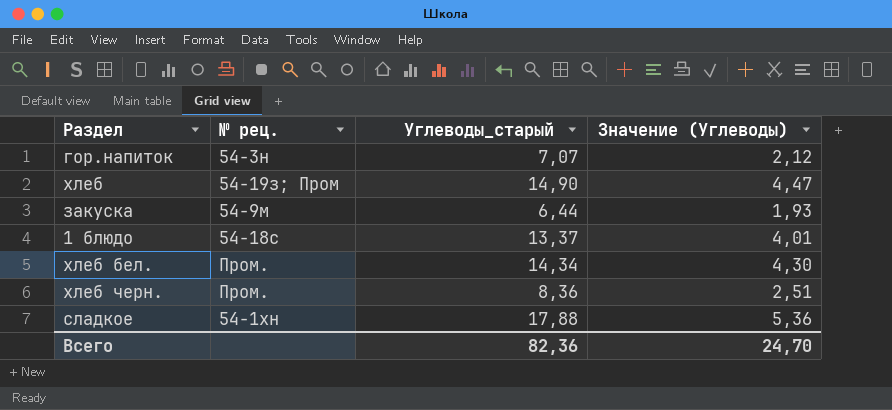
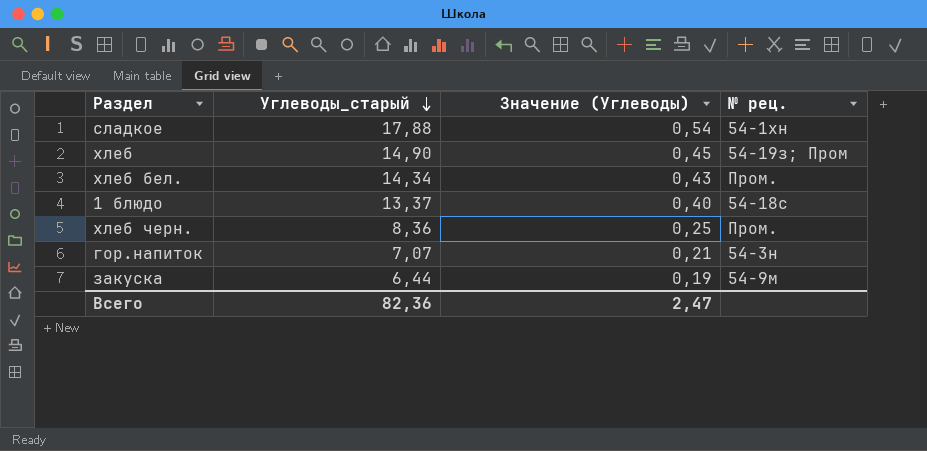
row order: none -> Углеводы_старый descending
column Значение (Углеводы) | formula: [Углеводы_старый] * 0,3 -> [Углеводы_старый] * 0,03
column № рец. | position: 2 -> 4
Всего | Значение (Углеводы): 24,70 -> 2,47

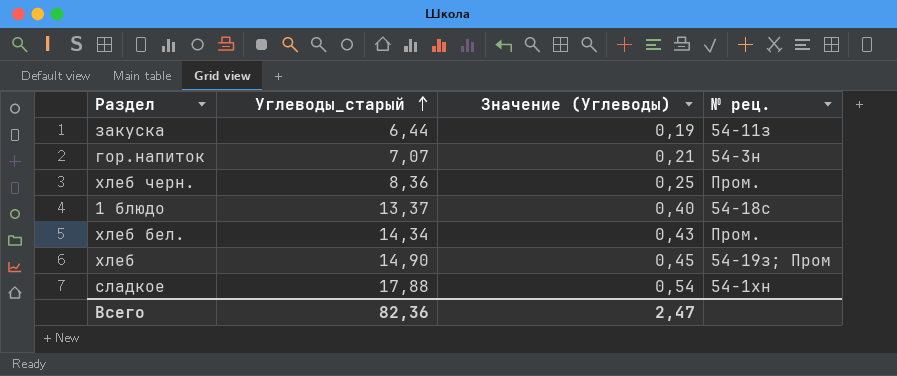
row order: Углеводы_старый descending -> Углеводы_старый ascending
закуска | № рец.: 54-9м -> 54-11з

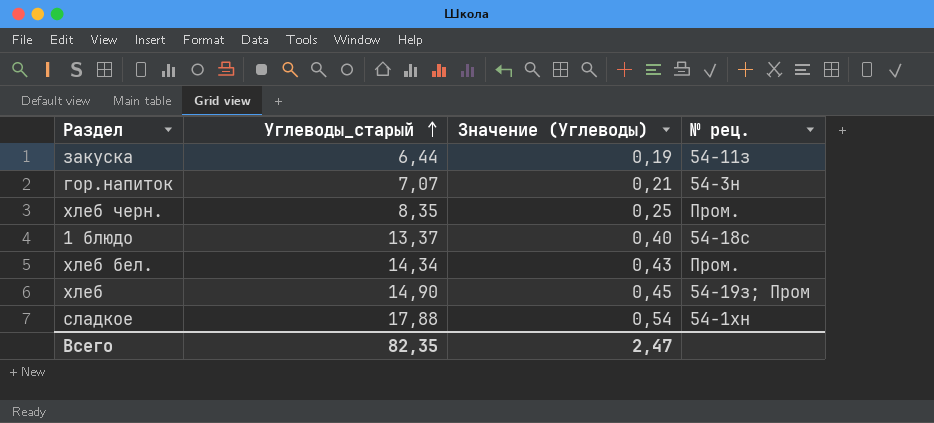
хлеб черн. | Углеводы_старый: 8,36 -> 8,35
Всего | Углеводы_старый: 82,36 -> 82,35

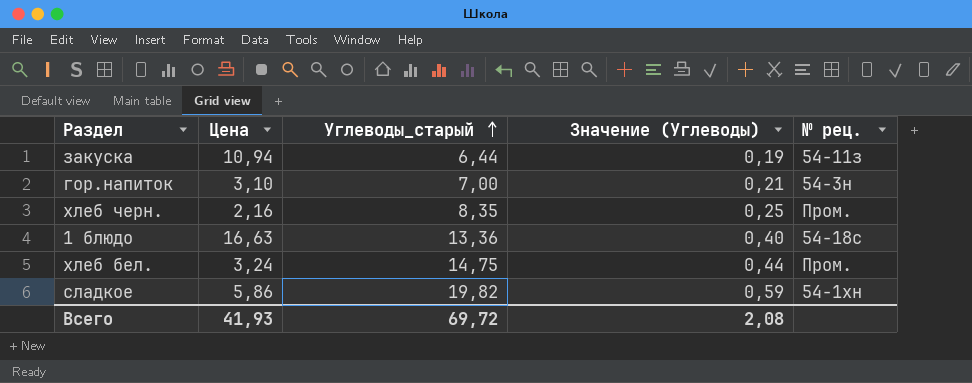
column Цена | position: none -> 2
row хлеб: 14,90 | 0,45 | 54-19з; Пром -> none
гор.напиток | Углеводы_старый: 7,07 -> 7,00
1 блюдо | Углеводы_старый: 13,37 -> 13,36
хлеб бел. | Углеводы_старый: 14,34 -> 14,75
хлеб бел. | Значение (Углеводы): 0,43 -> 0,44
сладкое | Углеводы_старый: 17,88 -> 19,82
сладкое | Значение (Углеводы): 0,54 -> 0,59
Всего | Углеводы_старый: 82,35 -> 69,72
Всего | Значение (Углеводы): 2,47 -> 2,08

